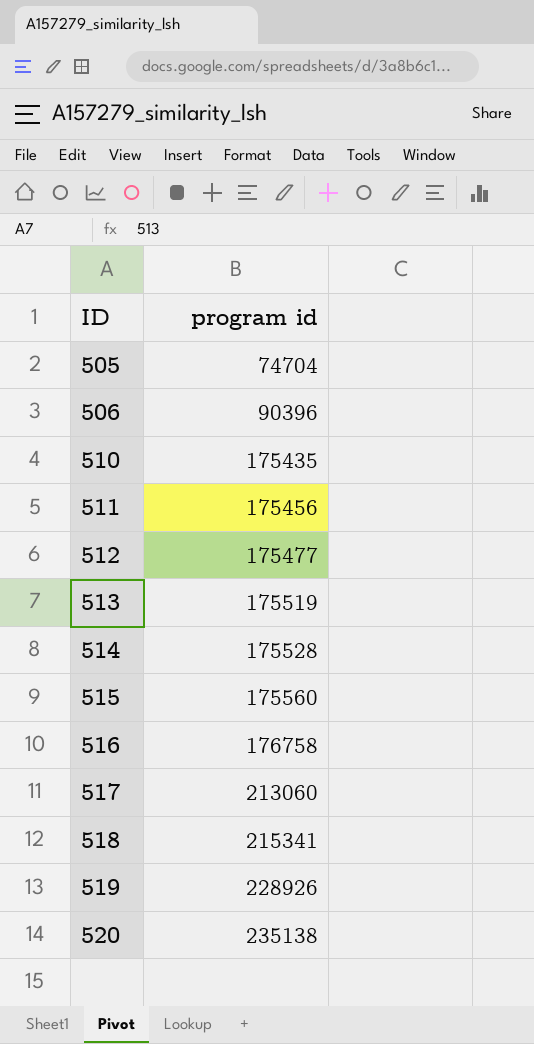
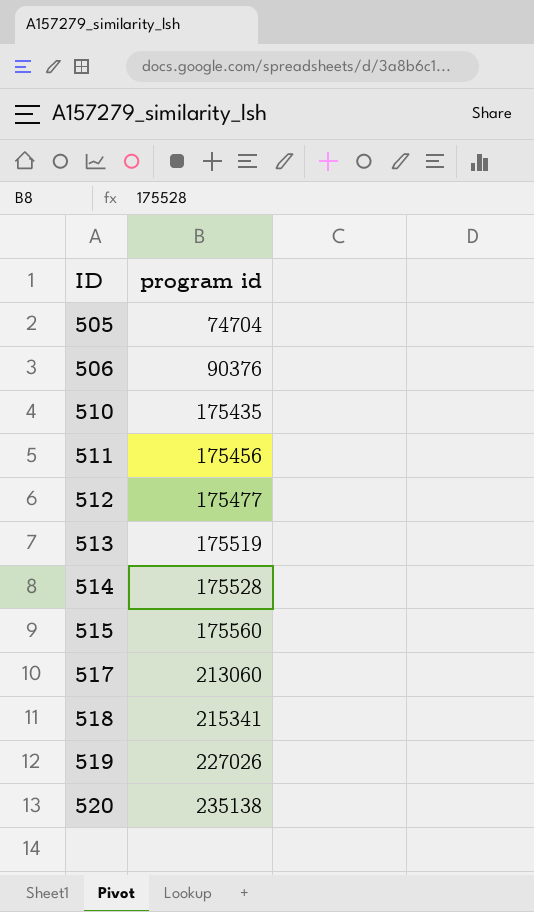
row 516: 176758 -> none
506 | program id: 90396 -> 90376
519 | program id: 228926 -> 227026

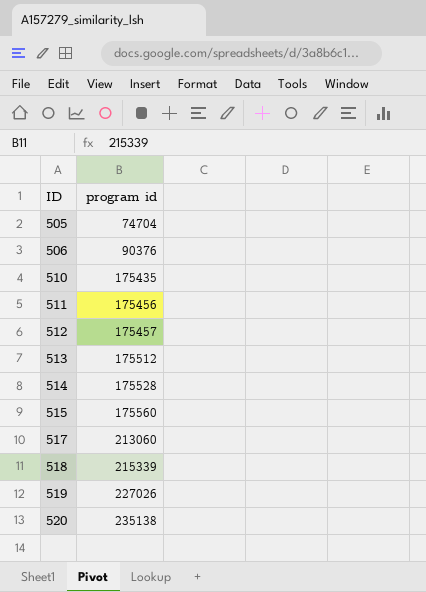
512 | program id: 175477 -> 175457
513 | program id: 175519 -> 175512
518 | program id: 215341 -> 215339

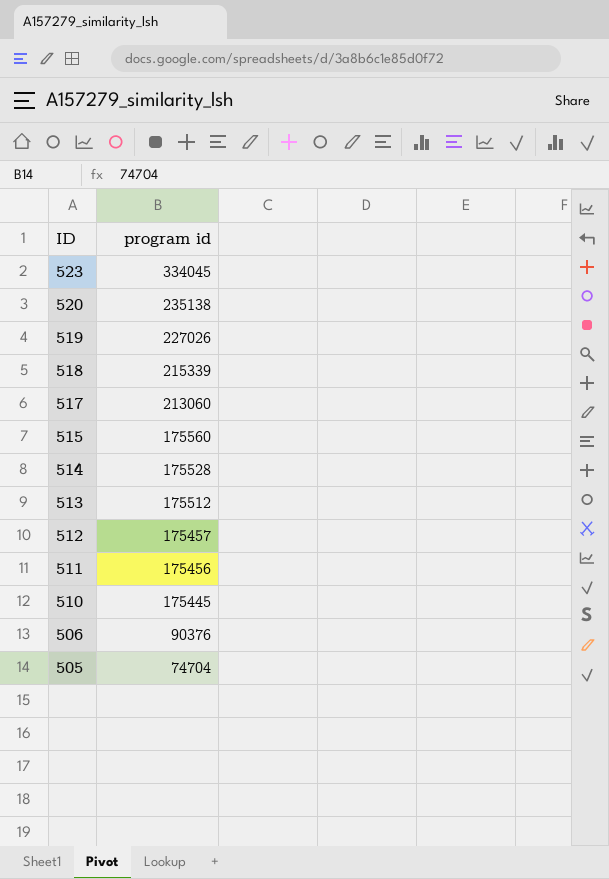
row order: ID ascending -> ID descending
row 523: none -> 334045
510 | program id: 175435 -> 175445

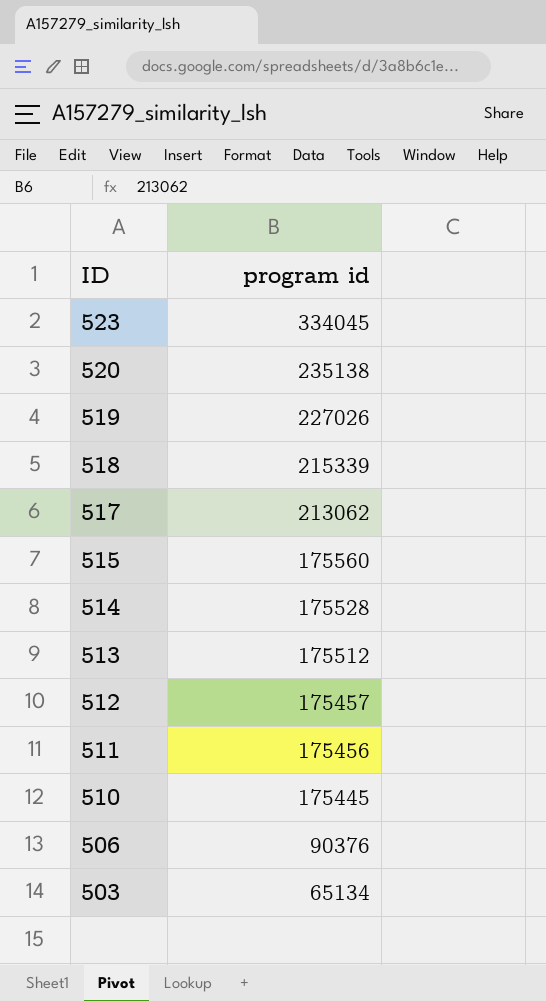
row 505: 74704 -> none
517 | program id: 213060 -> 213062
row 503: none -> 65134

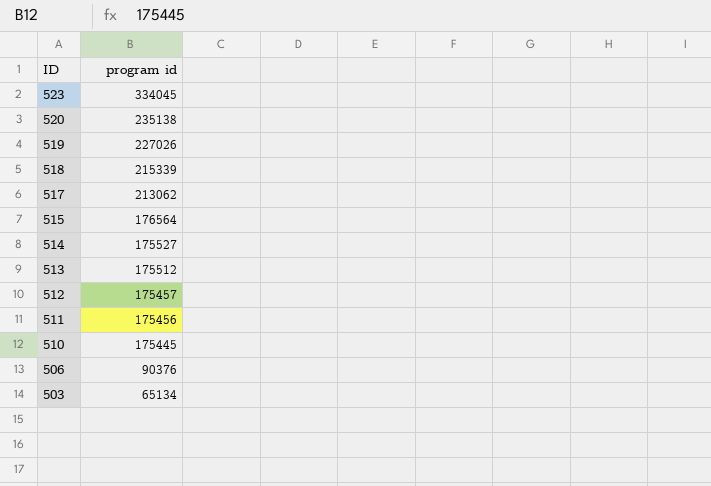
515 | program id: 175560 -> 176564
514 | program id: 175528 -> 175527

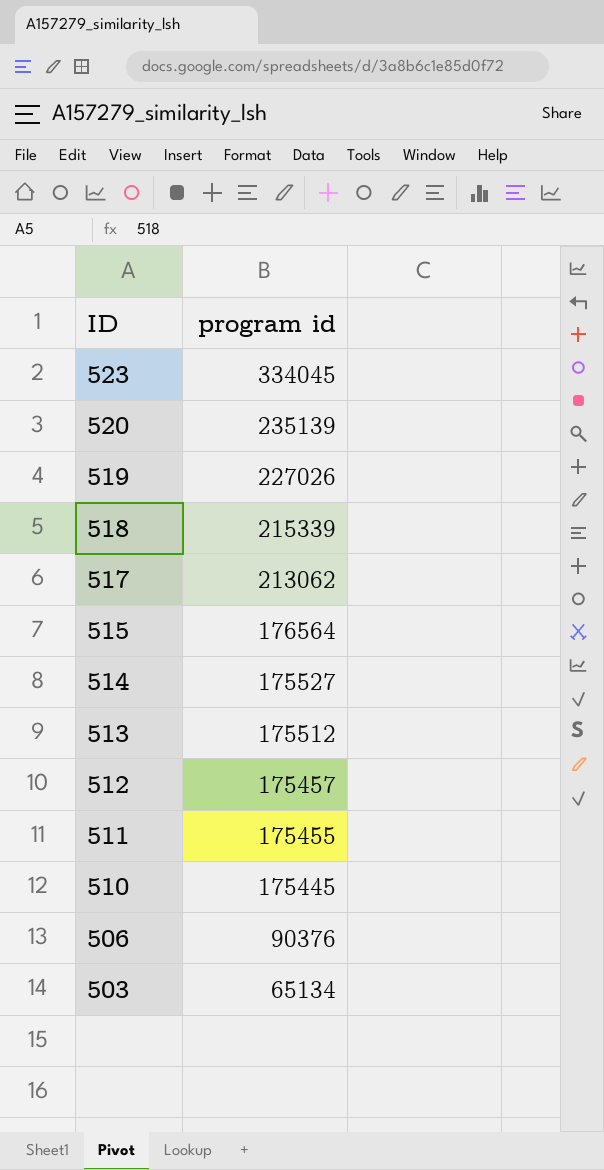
520 | program id: 235138 -> 235139
511 | program id: 175456 -> 175455

